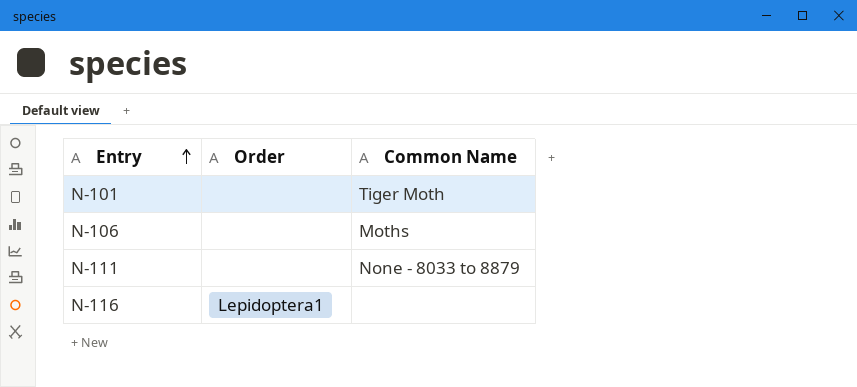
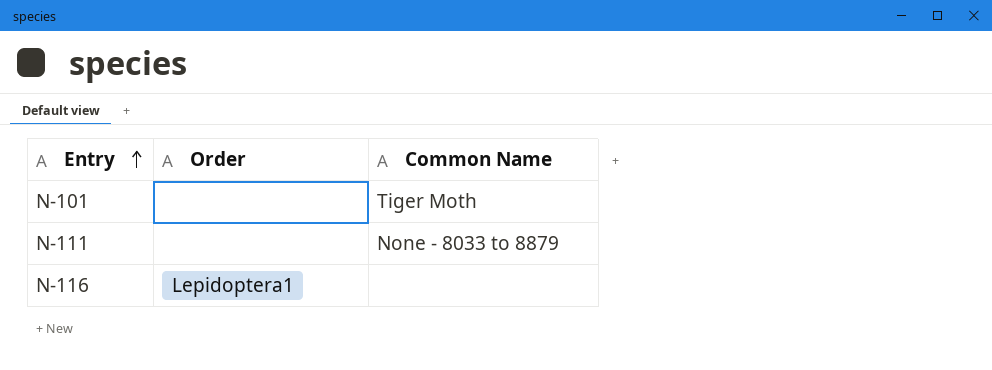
row N-106: none | Moths -> none

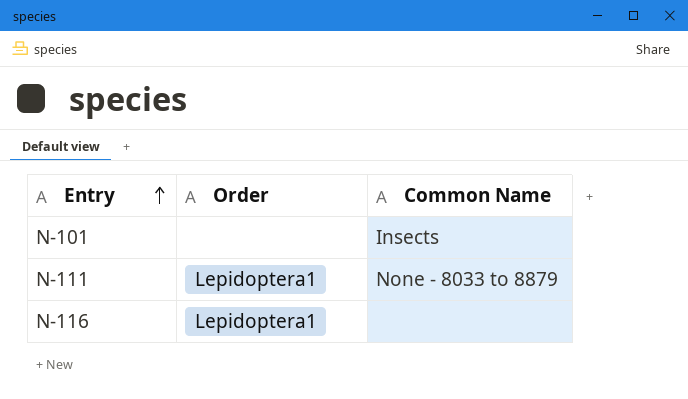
N-101 | Common Name: Tiger Moth -> Insects
N-111 | Order: none -> Lepidoptera1

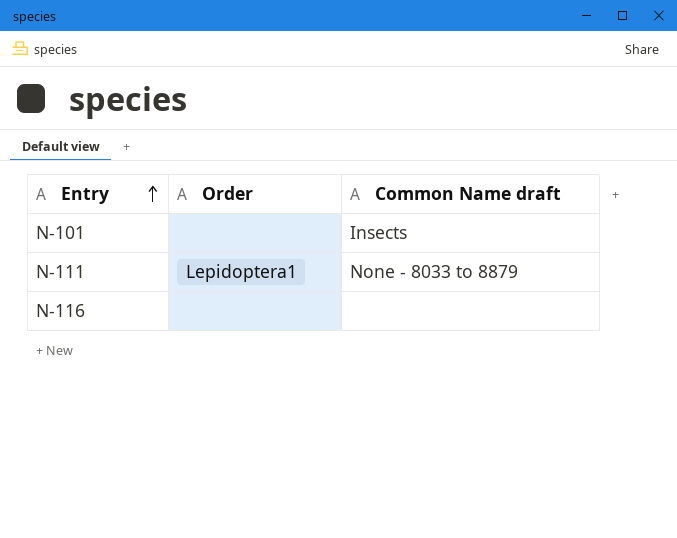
column name: Common Name -> Common Name draft
N-116 | Order: Lepidoptera1 -> none

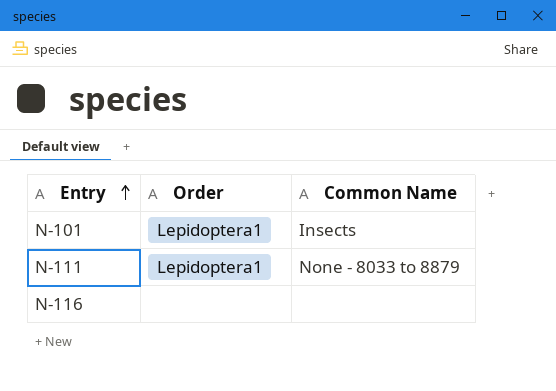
column name: Common Name draft -> Common Name
N-101 | Order: none -> Lepidoptera1

